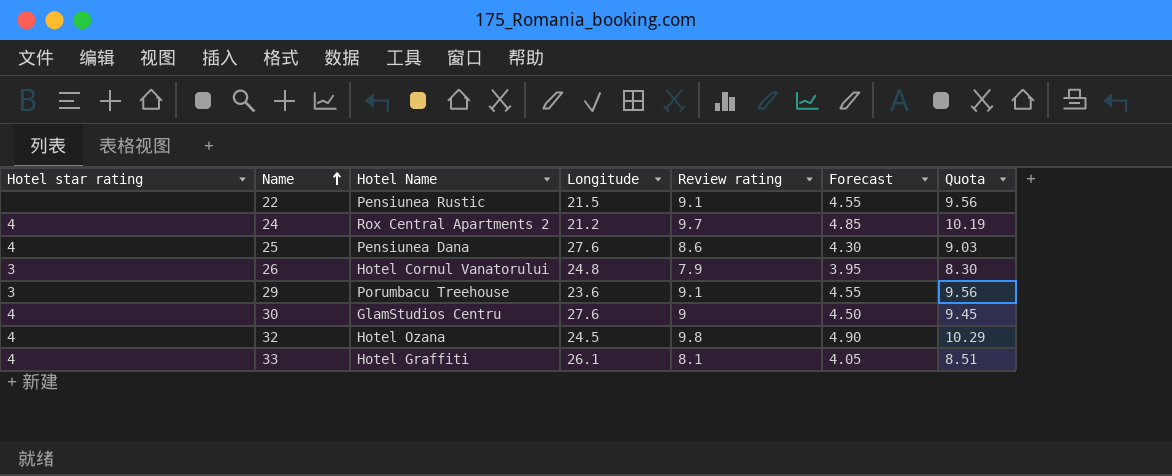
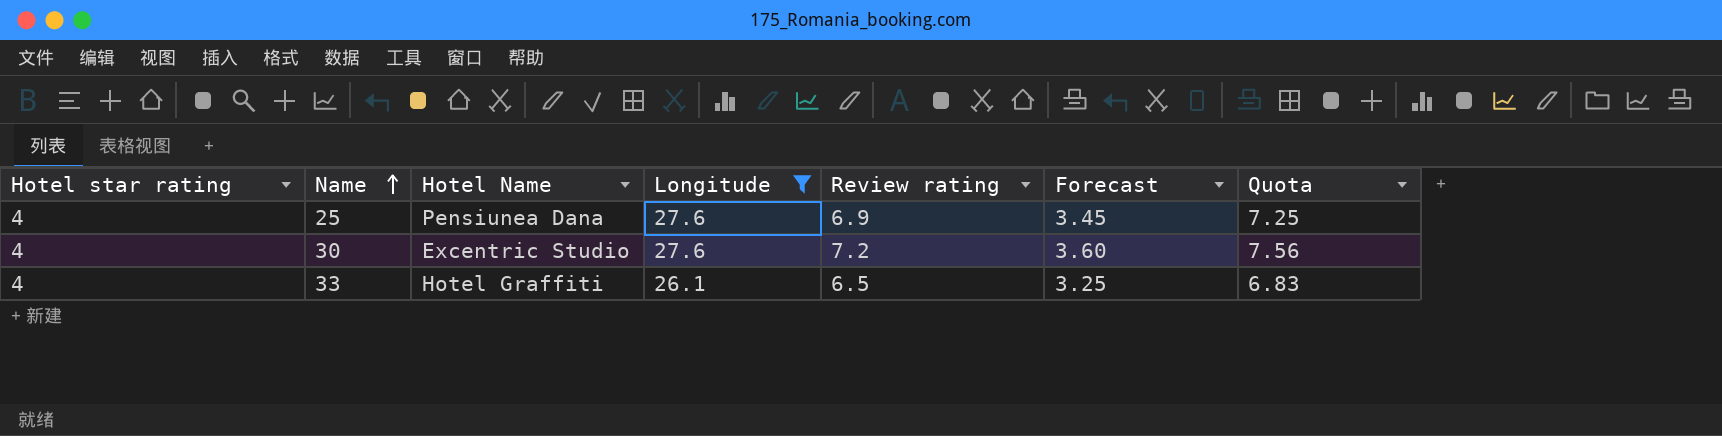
filter: none -> Longitude >= 26.1
25 | Review rating: 8.6 -> 6.9
25 | Forecast: 4.30 -> 3.45
25 | Quota: 9.03 -> 7.25
30 | Hotel Name: GlamStudios Centru -> Excentric Studio
30 | Review rating: 9 -> 7.2
30 | Forecast: 4.50 -> 3.60
30 | Quota: 9.45 -> 7.56
33 | Review rating: 8.1 -> 6.5
33 | Forecast: 4.05 -> 3.25
33 | Quota: 8.51 -> 6.83

